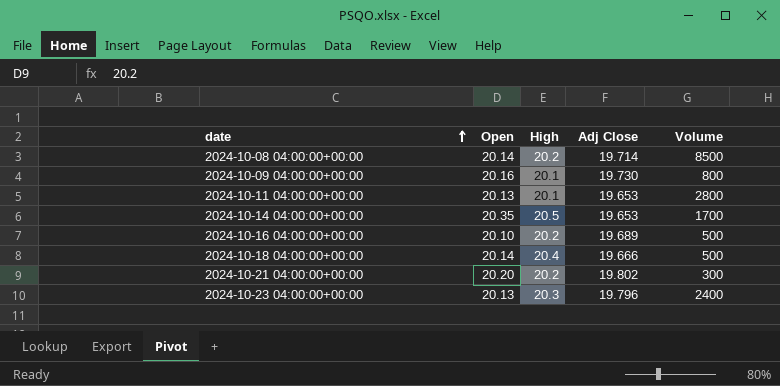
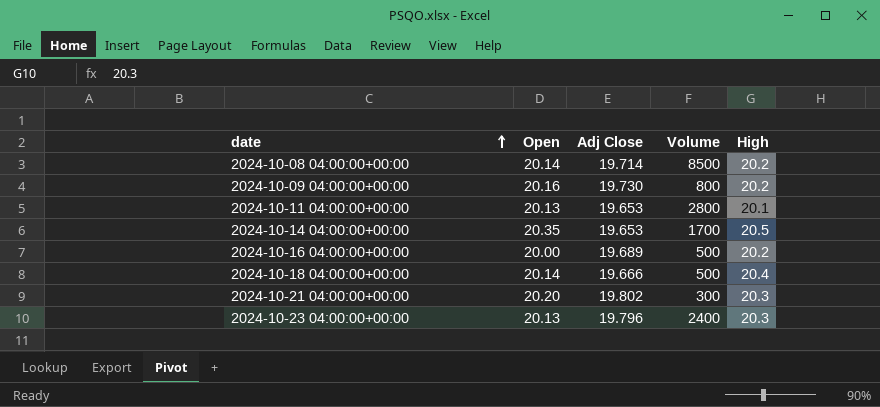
column High | position: 3 -> 5
2024-10-09 04:00:00+00:00 | High: 20.1 -> 20.2
2024-10-16 04:00:00+00:00 | Open: 20.10 -> 20.00
2024-10-21 04:00:00+00:00 | High: 20.2 -> 20.3

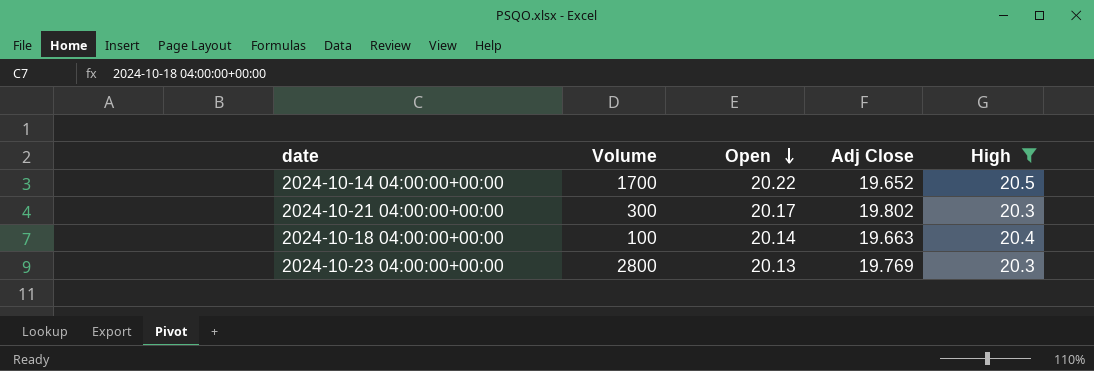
filter: none -> High >= 20.3
row order: date ascending -> Open descending
column Volume | position: 4 -> 2
2024-10-14 04:00:00+00:00 | Open: 20.35 -> 20.22
2024-10-14 04:00:00+00:00 | Adj Close: 19.653 -> 19.652
2024-10-21 04:00:00+00:00 | Open: 20.20 -> 20.17
2024-10-18 04:00:00+00:00 | Volume: 500 -> 100
2024-10-18 04:00:00+00:00 | Adj Close: 19.666 -> 19.663
2024-10-23 04:00:00+00:00 | Volume: 2400 -> 2800
2024-10-23 04:00:00+00:00 | Adj Close: 19.796 -> 19.769

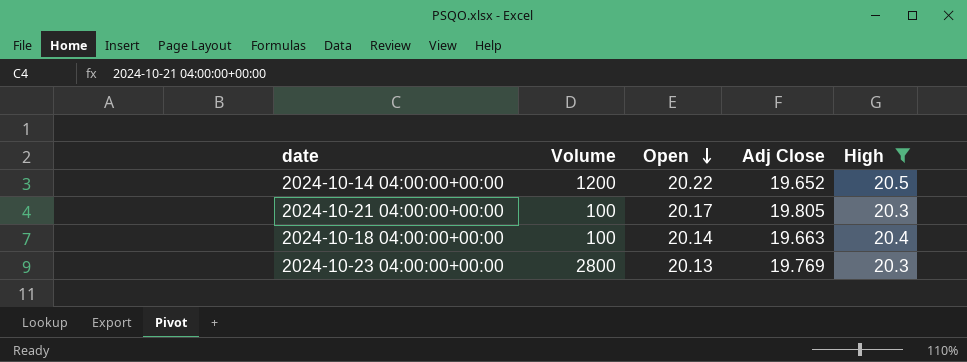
2024-10-14 04:00:00+00:00 | Volume: 1700 -> 1200
2024-10-21 04:00:00+00:00 | Volume: 300 -> 100
2024-10-21 04:00:00+00:00 | Adj Close: 19.802 -> 19.805

